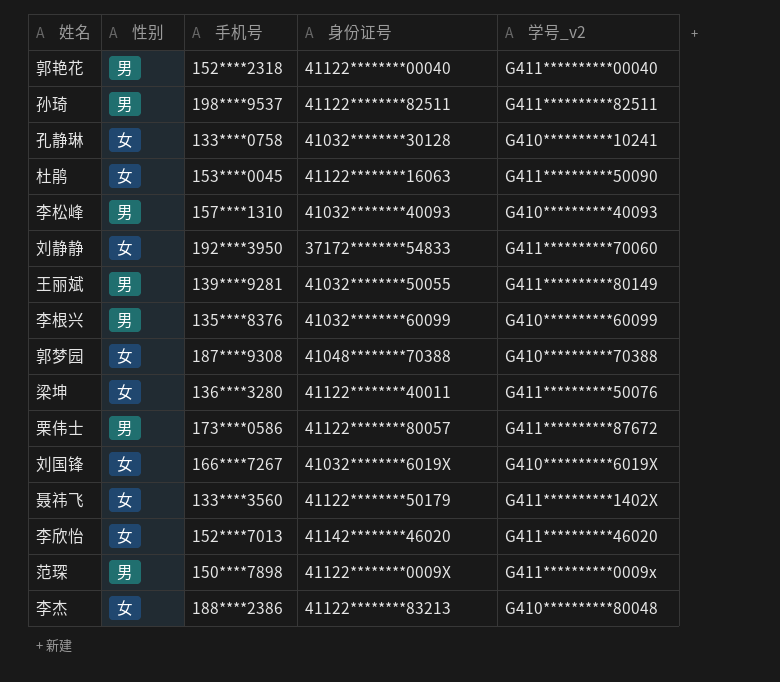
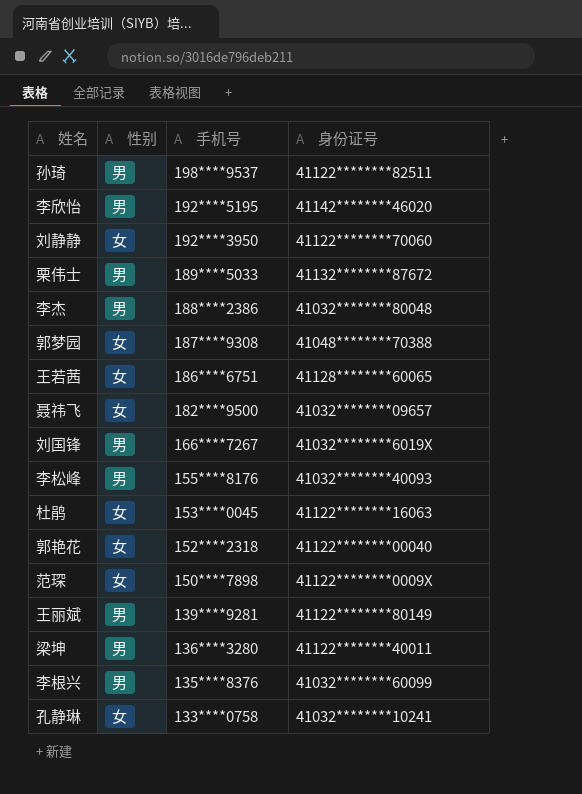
row order: none -> 手机号 descending
column 学号_v2 | position: 5 -> none
李欣怡 | 性别: 女 -> 男
李欣怡 | 手机号: 152****7013 -> 192****5195
刘静静 | 身份证号: 37172********54833 -> 41122********70060
栗伟士 | 手机号: 173****0586 -> 189****5033
栗伟士 | 身份证号: 41122********80057 -> 41132********87672
李杰 | 性别: 女 -> 男
李杰 | 身份证号: 41122********83213 -> 41032********80048
row 王若茜: none -> 女 | 186****6751 | 41128********60065
聂祎飞 | 手机号: 133****3560 -> 182****9500
聂祎飞 | 身份证号: 41122********50179 -> 41032********09657
刘国锋 | 性别: 女 -> 男
李松峰 | 手机号: 157****1310 -> 155****8176
郭艳花 | 性别: 男 -> 女
范琛 | 性别: 男 -> 女
王丽斌 | 身份证号: 41032********50055 -> 41122********80149
梁坤 | 性别: 女 -> 男
孔静琳 | 身份证号: 41032********30128 -> 41032********10241

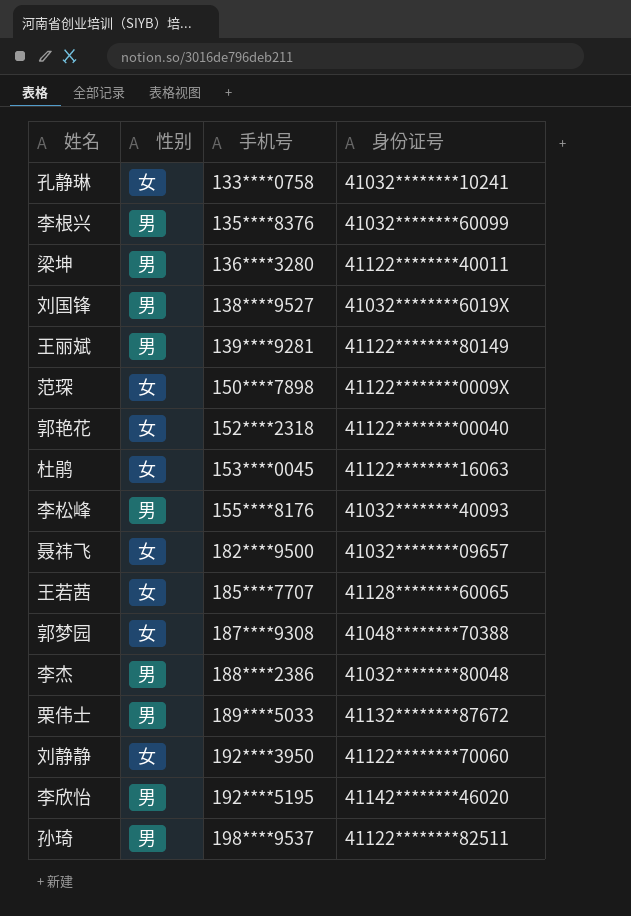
row order: 手机号 descending -> 手机号 ascending
刘国锋 | 手机号: 166****7267 -> 138****9527
王若茜 | 手机号: 186****6751 -> 185****7707

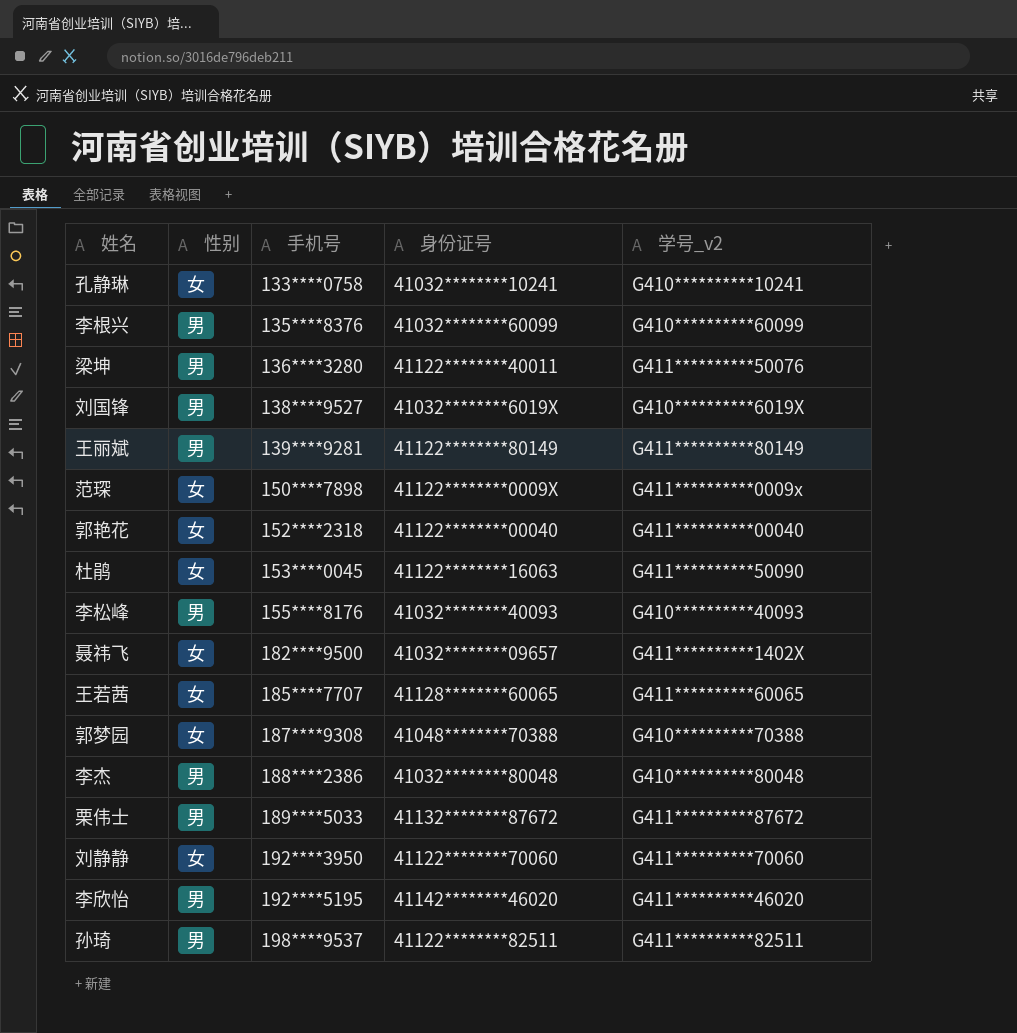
column 学号_v2 | position: none -> 5

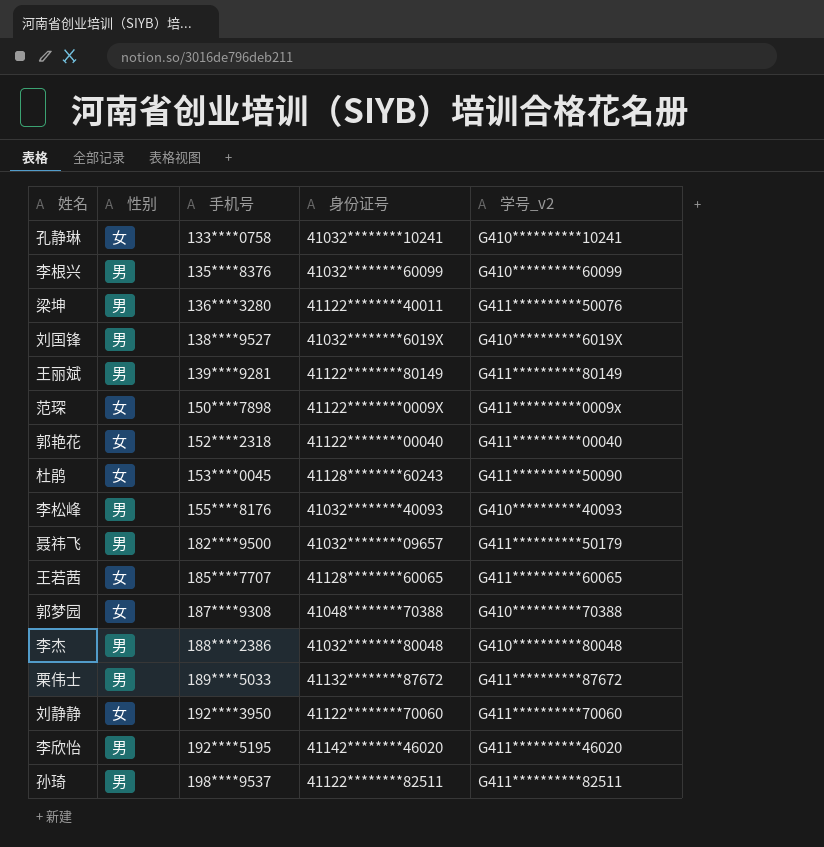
杜鹃 | 身份证号: 41122********16063 -> 41128********60243
聂祎飞 | 性别: 女 -> 男
聂祎飞 | 学号_v2: G411**********1402X -> G411**********50179

